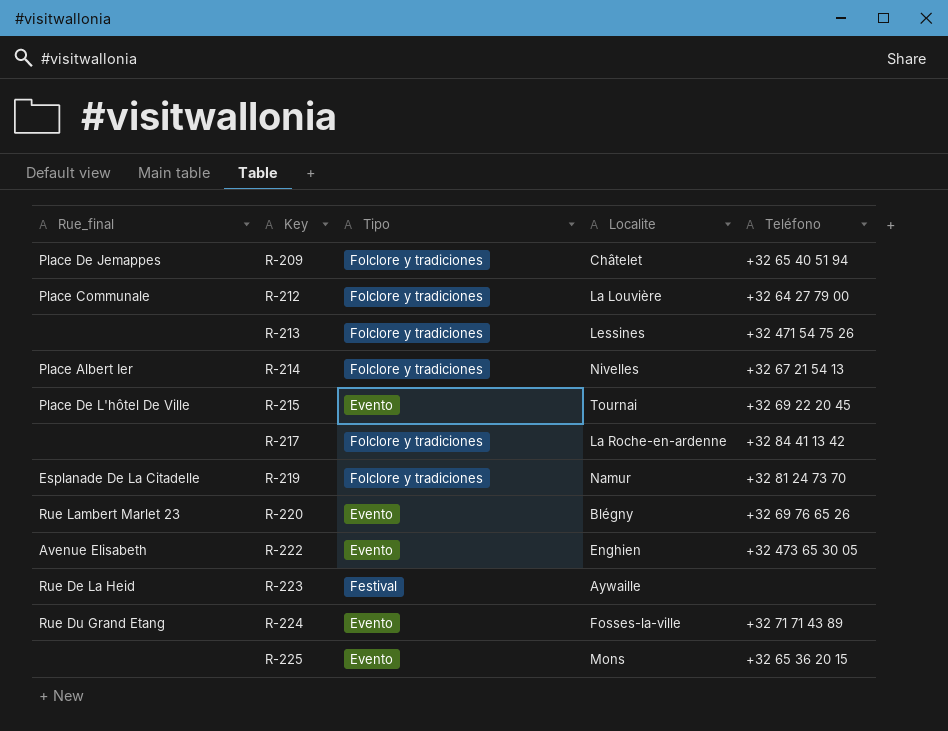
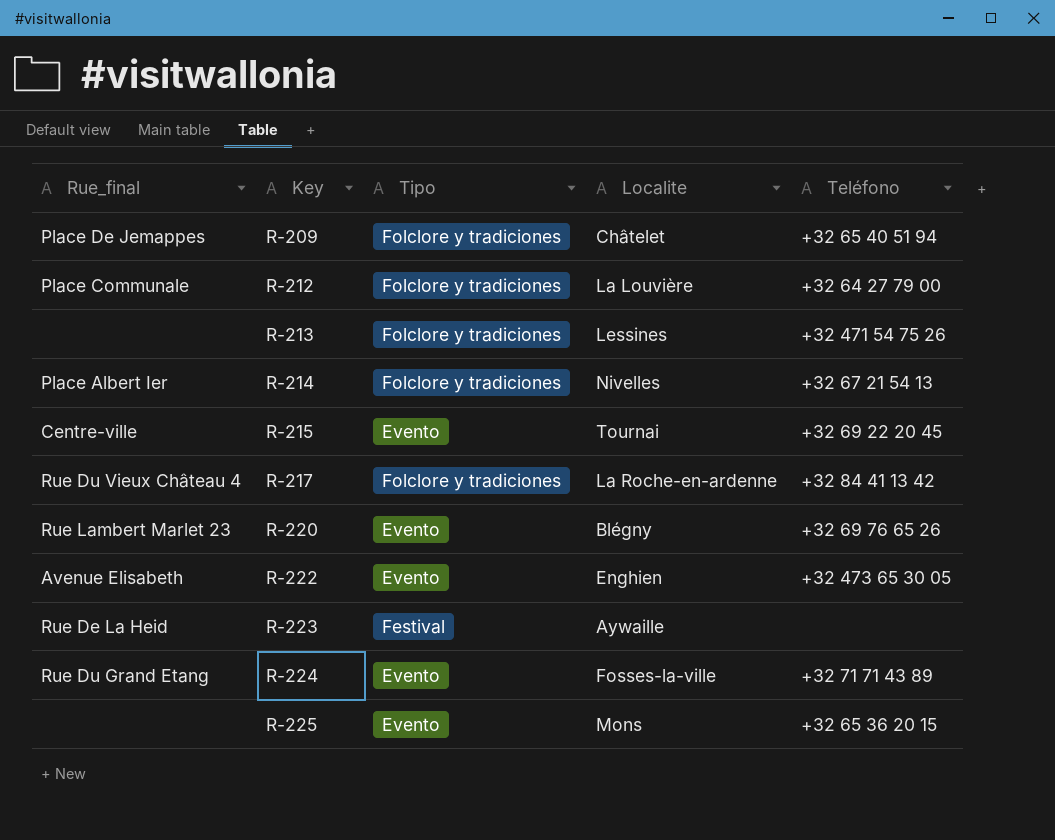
row R-219: Esplanade De La Citadelle | Folclore y tradiciones | Namur | +32 81 24 73 70 -> none
R-215 | Rue_final: Place De L'hôtel De Ville -> Centre-ville
R-217 | Rue_final: none -> Rue Du Vieux Château 4

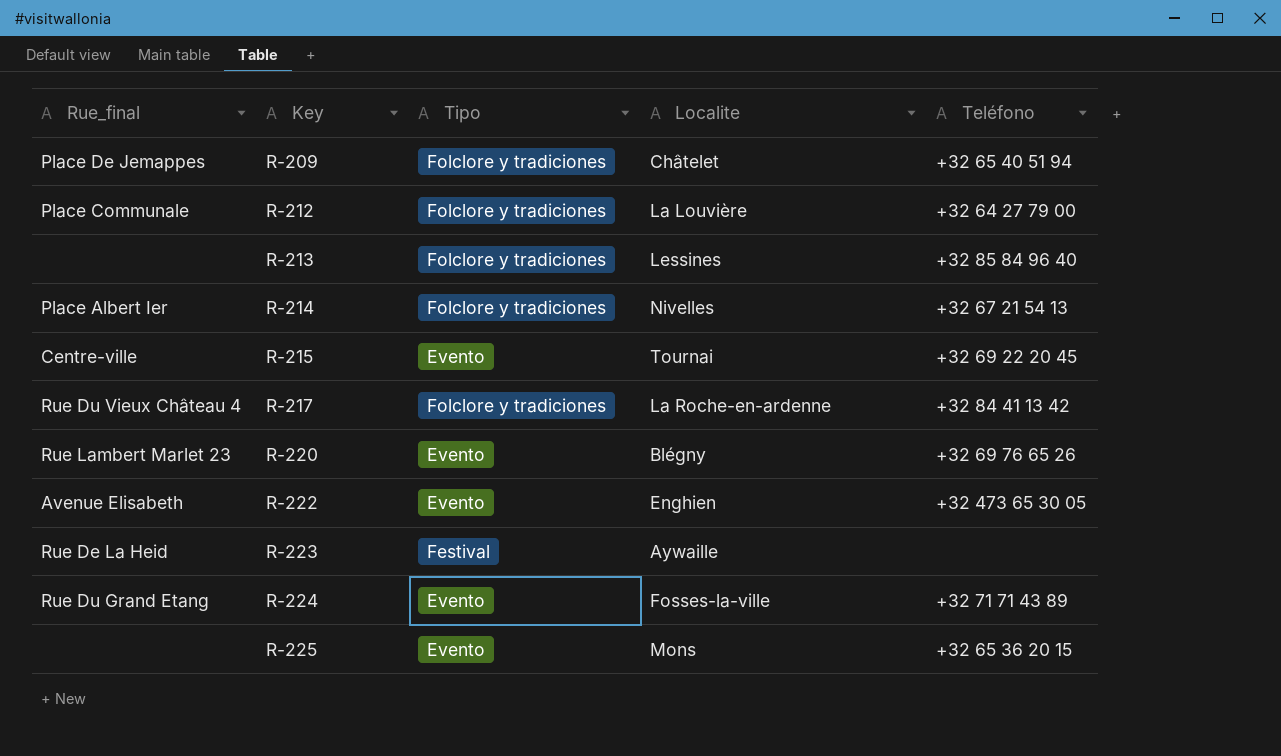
R-213 | Teléfono: +32 471 54 75 26 -> +32 85 84 96 40

